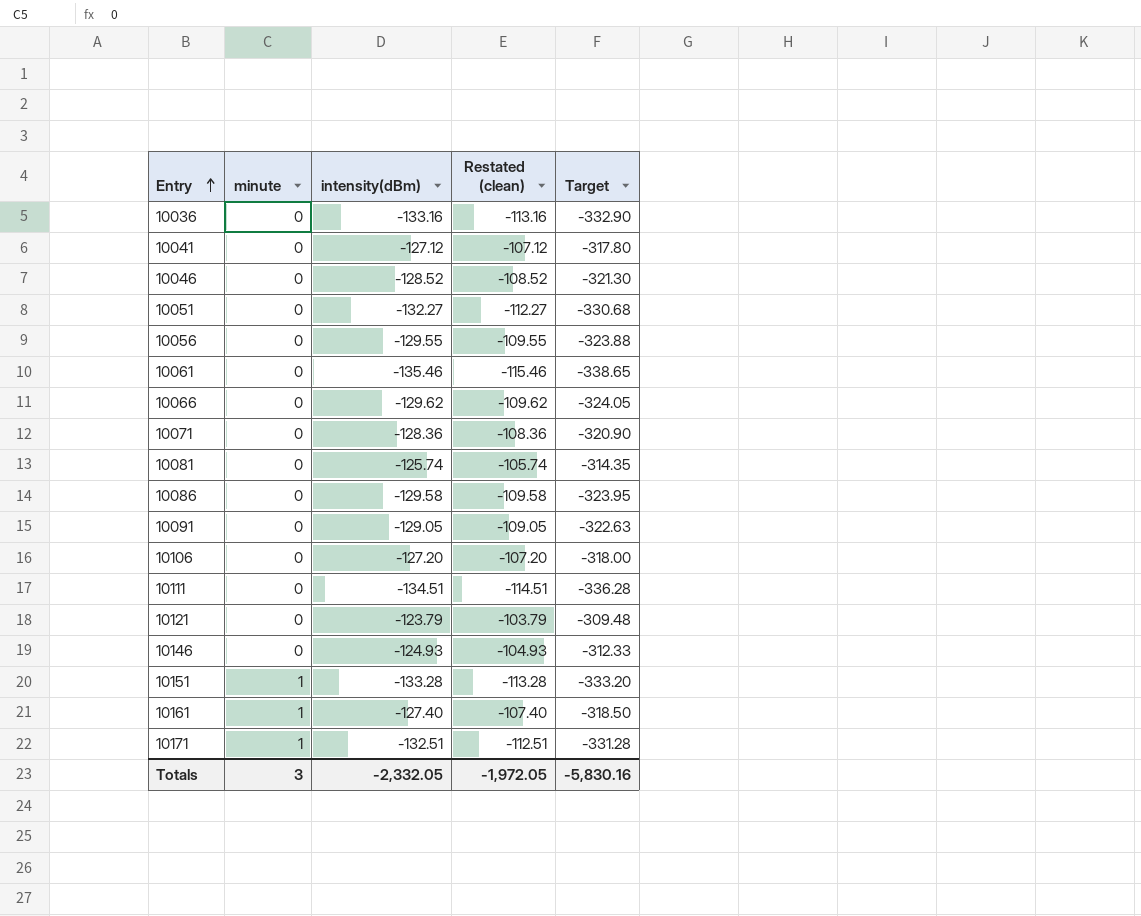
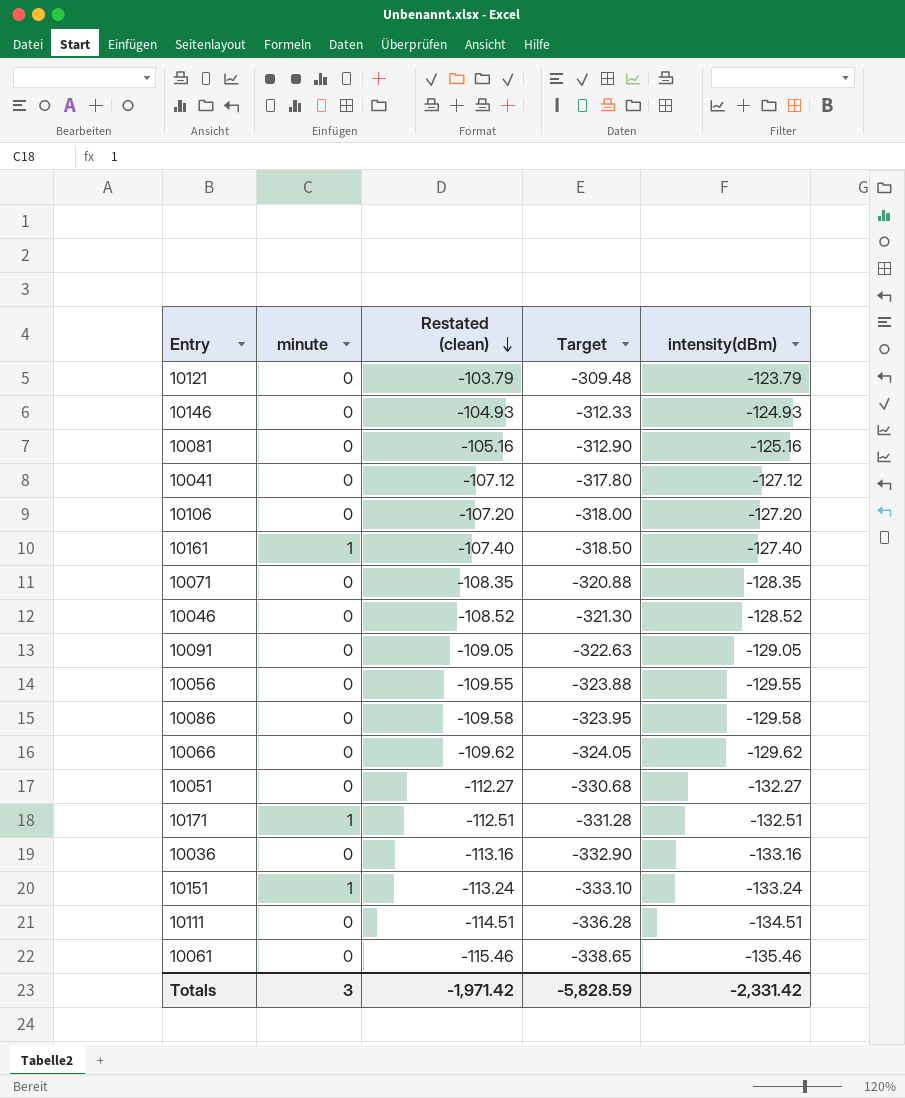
row order: Entry ascending -> Restated (clean) descending
column intensity(dBm) | position: 3 -> 5
10081 | Restated (clean): -105.74 -> -105.16
10081 | Target: -314.35 -> -312.90
10081 | intensity(dBm): -125.74 -> -125.16
10071 | Restated (clean): -108.36 -> -108.35
10071 | Target: -320.90 -> -320.88
10071 | intensity(dBm): -128.36 -> -128.35
10151 | Restated (clean): -113.28 -> -113.24
10151 | Target: -333.20 -> -333.10
10151 | intensity(dBm): -133.28 -> -133.24
Totals | Restated (clean): -1,972.05 -> -1,971.42
Totals | Target: -5,830.16 -> -5,828.59
Totals | intensity(dBm): -2,332.05 -> -2,331.42

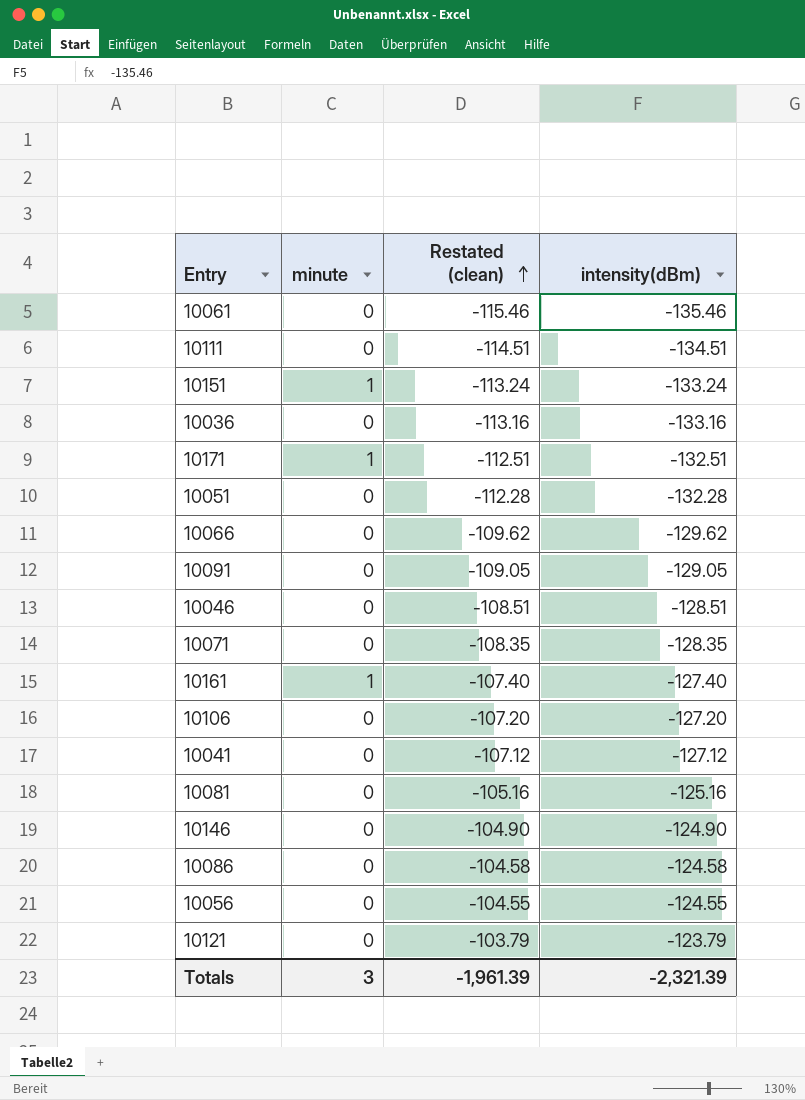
row order: Restated (clean) descending -> Restated (clean) ascending
column Target | formula: [intensity(dBm)] * 2.5 -> none
10051 | Restated (clean): -112.27 -> -112.28
10051 | intensity(dBm): -132.27 -> -132.28
10046 | Restated (clean): -108.52 -> -108.51
10046 | intensity(dBm): -128.52 -> -128.51
10146 | Restated (clean): -104.93 -> -104.90
10146 | intensity(dBm): -124.93 -> -124.90
10086 | Restated (clean): -109.58 -> -104.58
10086 | intensity(dBm): -129.58 -> -124.58
10056 | Restated (clean): -109.55 -> -104.55
10056 | intensity(dBm): -129.55 -> -124.55
Totals | Restated (clean): -1,971.42 -> -1,961.39
Totals | intensity(dBm): -2,331.42 -> -2,321.39

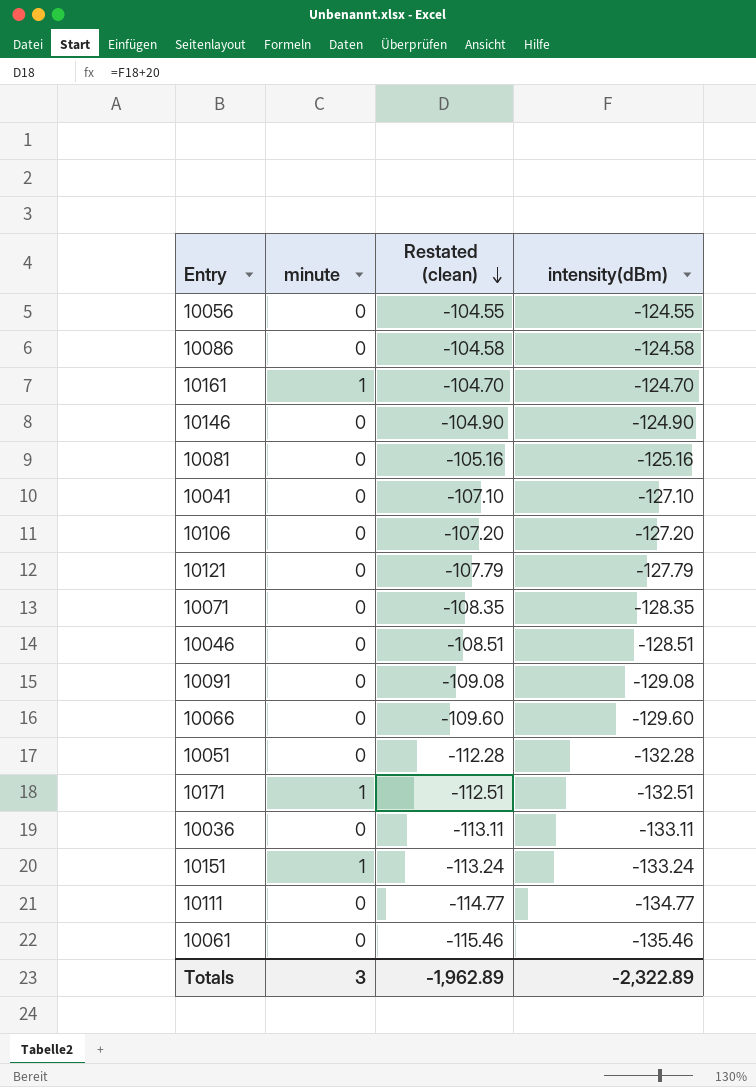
row order: Restated (clean) ascending -> Restated (clean) descending
10161 | Restated (clean): -107.40 -> -104.70
10161 | intensity(dBm): -127.40 -> -124.70
10041 | Restated (clean): -107.12 -> -107.10
10041 | intensity(dBm): -127.12 -> -127.10
10121 | Restated (clean): -103.79 -> -107.79
10121 | intensity(dBm): -123.79 -> -127.79
10091 | Restated (clean): -109.05 -> -109.08
10091 | intensity(dBm): -129.05 -> -129.08
10066 | Restated (clean): -109.62 -> -109.60
10066 | intensity(dBm): -129.62 -> -129.60
10036 | Restated (clean): -113.16 -> -113.11
10036 | intensity(dBm): -133.16 -> -133.11
10111 | Restated (clean): -114.51 -> -114.77
10111 | intensity(dBm): -134.51 -> -134.77
Totals | Restated (clean): -1,961.39 -> -1,962.89
Totals | intensity(dBm): -2,321.39 -> -2,322.89

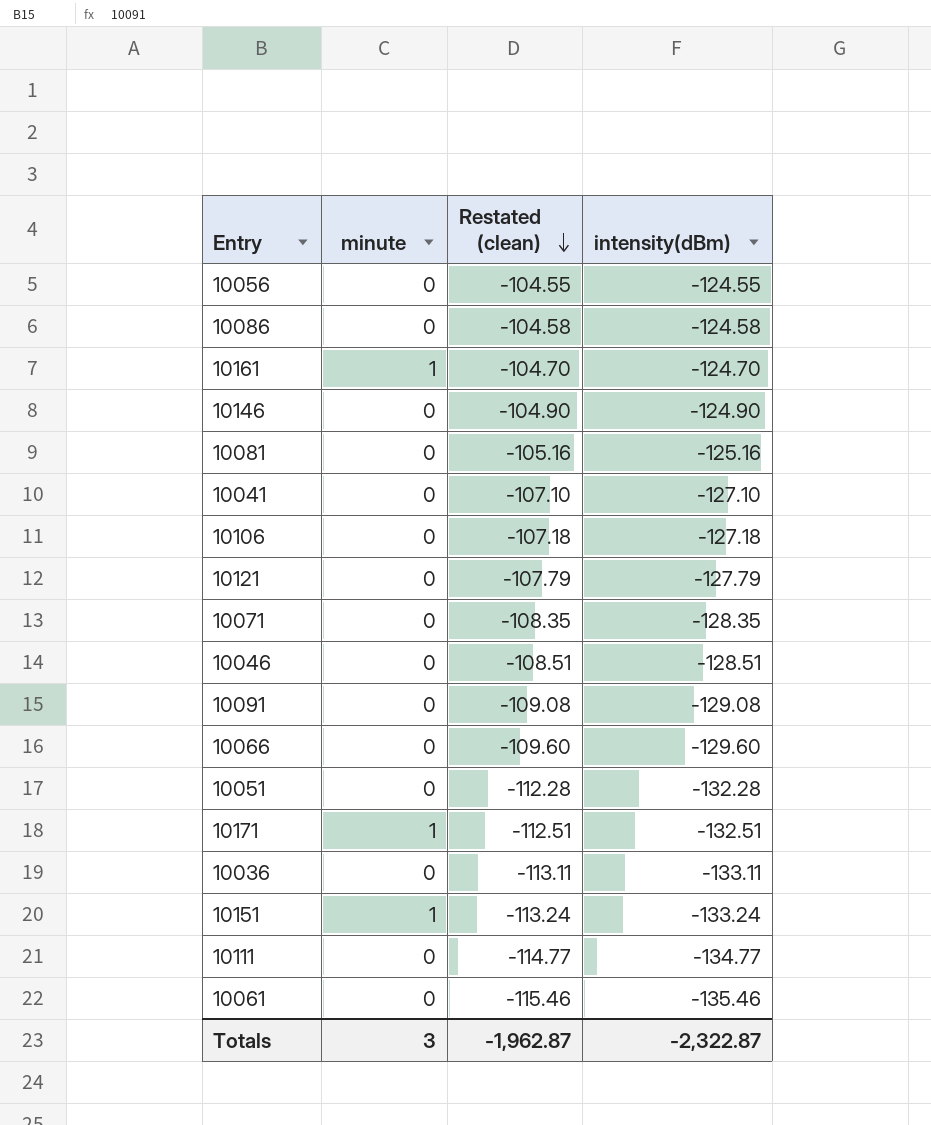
10106 | Restated (clean): -107.20 -> -107.18
10106 | intensity(dBm): -127.20 -> -127.18
Totals | Restated (clean): -1,962.89 -> -1,962.87
Totals | intensity(dBm): -2,322.89 -> -2,322.87

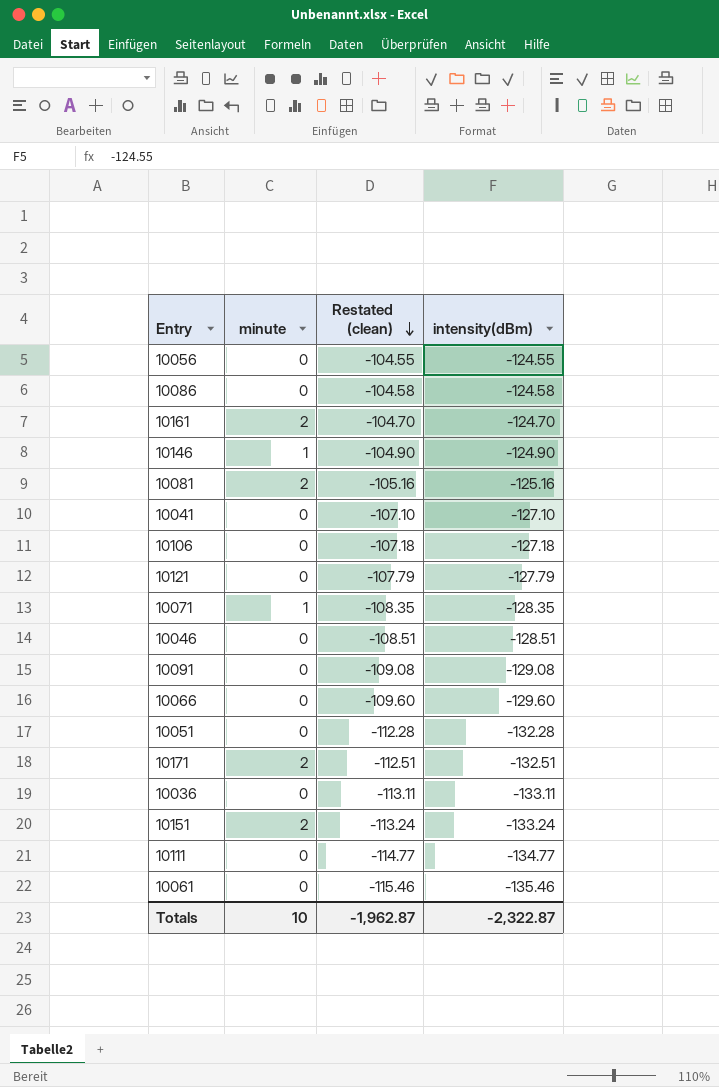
10161 | minute: 1 -> 2
10146 | minute: 0 -> 1
10081 | minute: 0 -> 2
10071 | minute: 0 -> 1
10171 | minute: 1 -> 2
10151 | minute: 1 -> 2
Totals | minute: 3 -> 10

